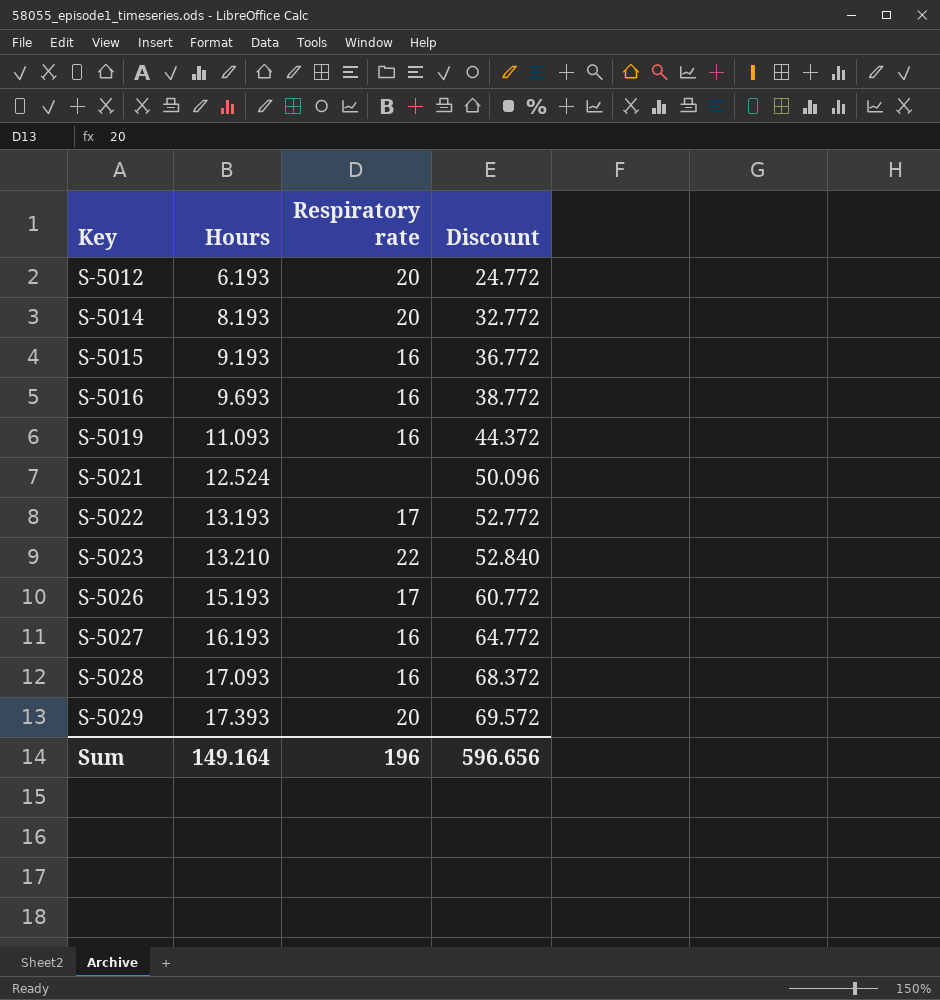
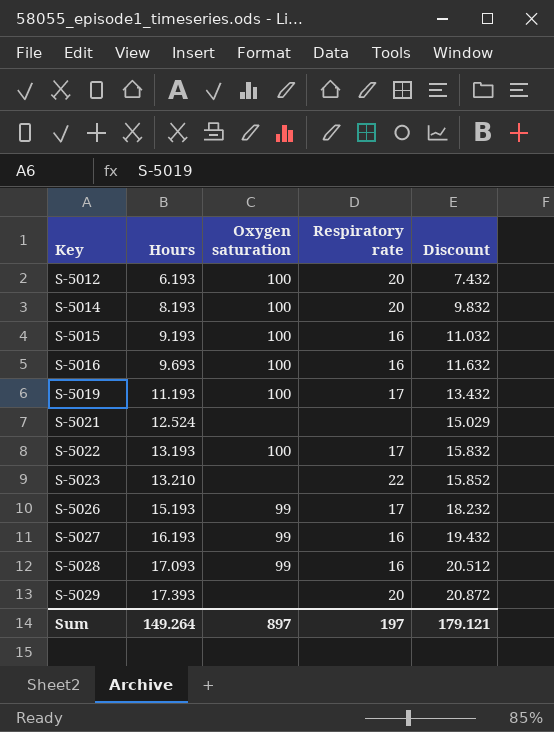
column Oxygen saturation | position: none -> 3
column Discount | formula: [Hours] * 4 -> [Hours] * 1.2
S-5019 | Hours: 11.093 -> 11.193
S-5019 | Respiratory rate: 16 -> 17
Sum | Hours: 149.164 -> 149.264
Sum | Respiratory rate: 196 -> 197
Sum | Discount: 596.656 -> 179.121

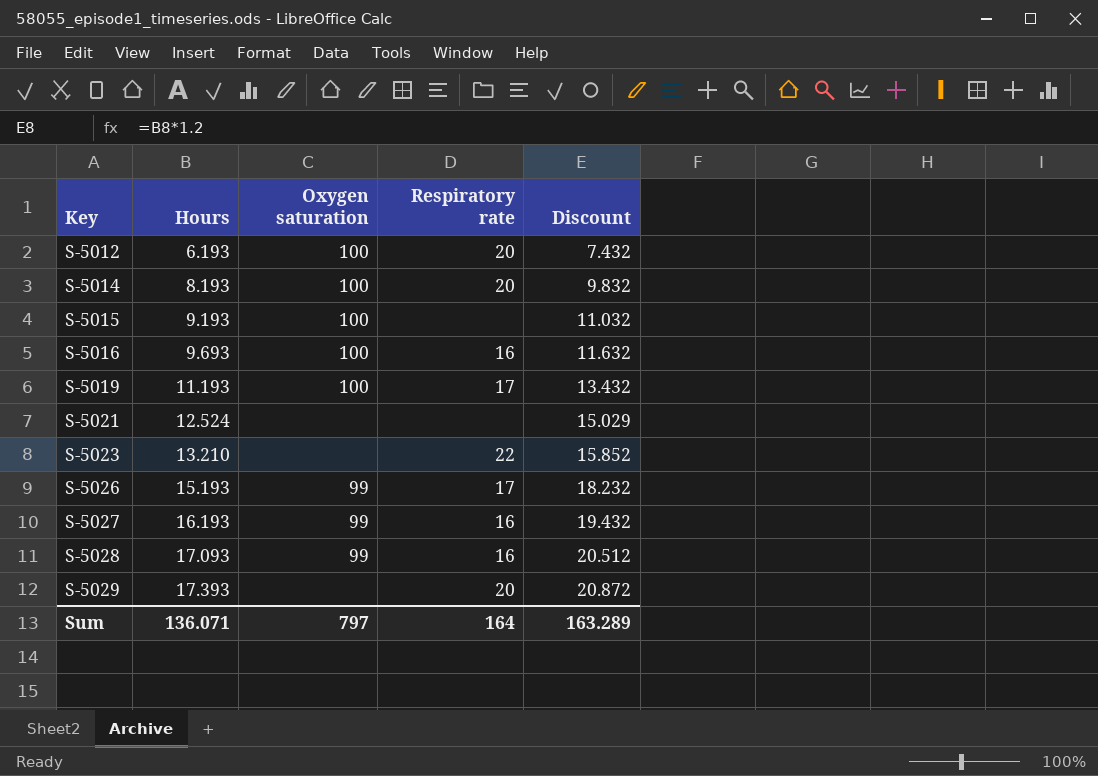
row S-5022: 13.193 | 100 | 17 | 15.832 -> none
S-5015 | Respiratory rate: 16 -> none
Sum | Hours: 149.264 -> 136.071
Sum | Oxygen saturation: 897 -> 797
Sum | Respiratory rate: 197 -> 164
Sum | Discount: 179.121 -> 163.289

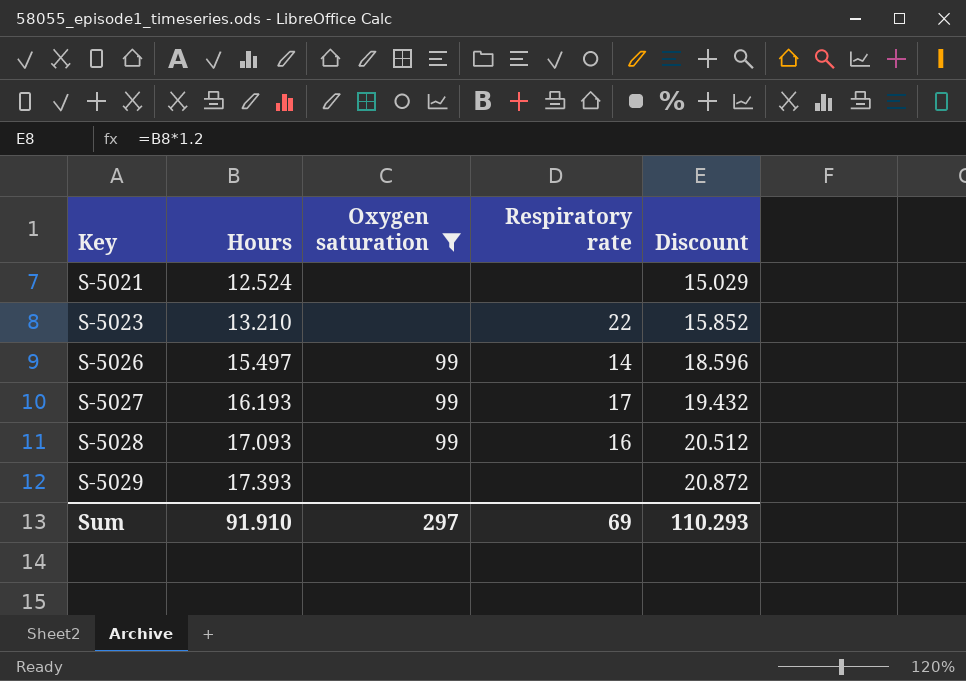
filter: none -> Oxygen saturation != 100
S-5026 | Hours: 15.193 -> 15.497
S-5026 | Respiratory rate: 17 -> 14
S-5026 | Discount: 18.232 -> 18.596
S-5027 | Respiratory rate: 16 -> 17
S-5029 | Respiratory rate: 20 -> none
Sum | Hours: 136.071 -> 91.910
Sum | Oxygen saturation: 797 -> 297
Sum | Respiratory rate: 164 -> 69
Sum | Discount: 163.289 -> 110.293

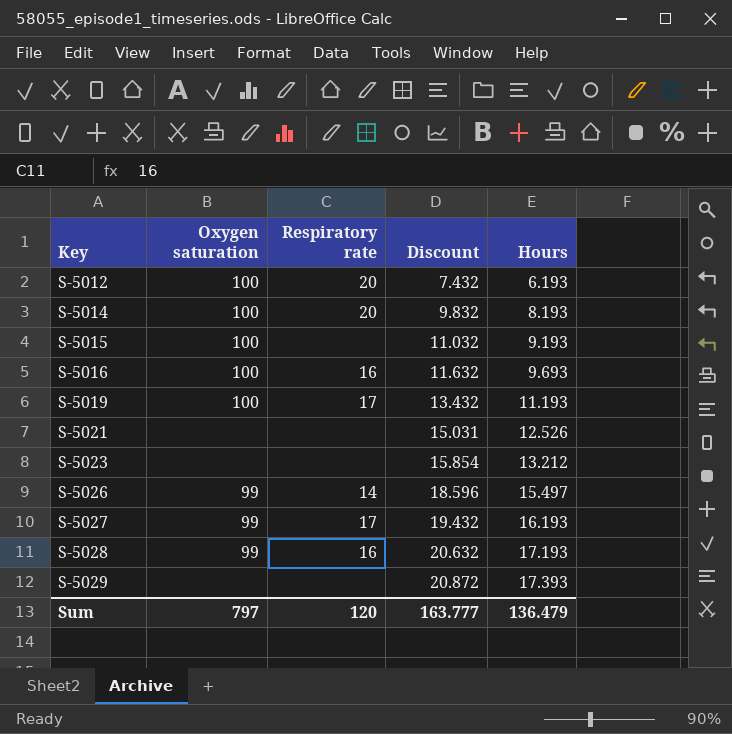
filter: Oxygen saturation != 100 -> none
column Hours | position: 2 -> 5
S-5021 | Discount: 15.029 -> 15.031
S-5021 | Hours: 12.524 -> 12.526
S-5023 | Respiratory rate: 22 -> none
S-5023 | Discount: 15.852 -> 15.854
S-5023 | Hours: 13.210 -> 13.212
S-5028 | Discount: 20.512 -> 20.632
S-5028 | Hours: 17.093 -> 17.193
Sum | Oxygen saturation: 297 -> 797
Sum | Respiratory rate: 69 -> 120
Sum | Discount: 110.293 -> 163.777
Sum | Hours: 91.910 -> 136.479

